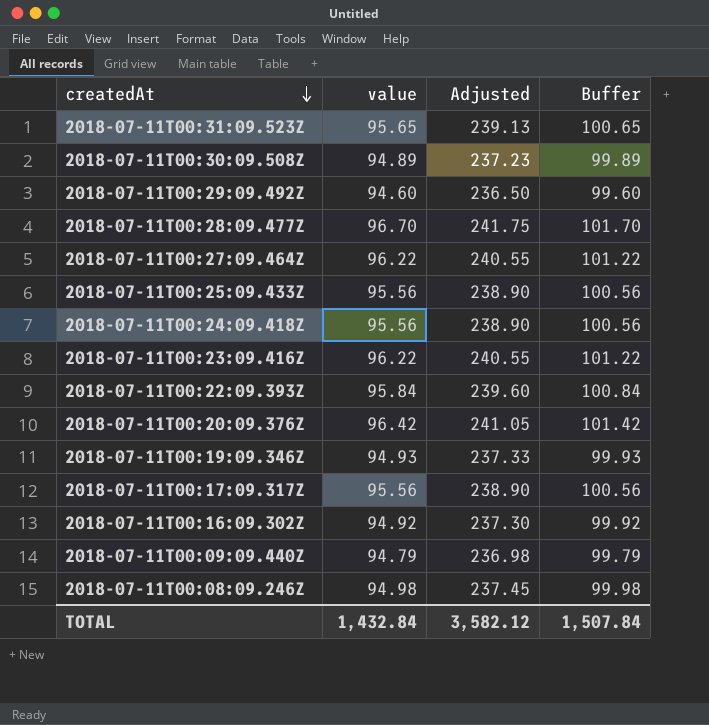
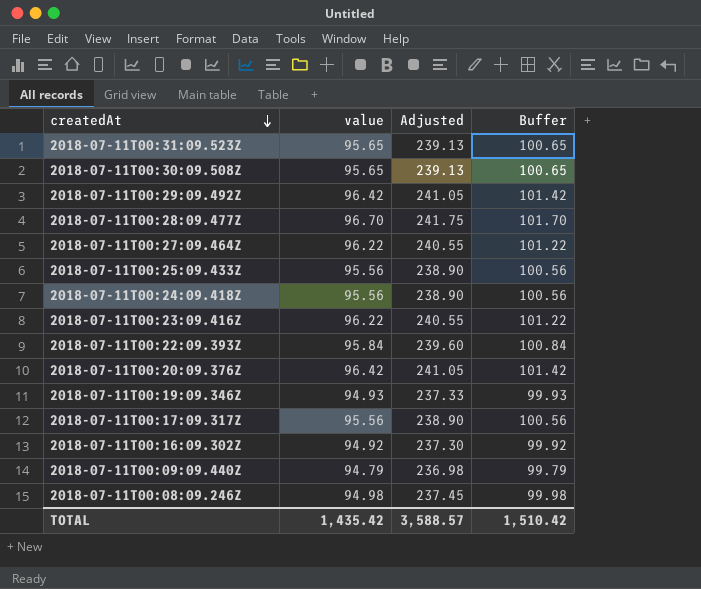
2018-07-11T00:30:09.508Z | value: 94.89 -> 95.65
2018-07-11T00:30:09.508Z | Adjusted: 237.23 -> 239.13
2018-07-11T00:30:09.508Z | Buffer: 99.89 -> 100.65
2018-07-11T00:29:09.492Z | value: 94.60 -> 96.42
2018-07-11T00:29:09.492Z | Adjusted: 236.50 -> 241.05
2018-07-11T00:29:09.492Z | Buffer: 99.60 -> 101.42
TOTAL | value: 1,432.84 -> 1,435.42
TOTAL | Adjusted: 3,582.12 -> 3,588.57
TOTAL | Buffer: 1,507.84 -> 1,510.42

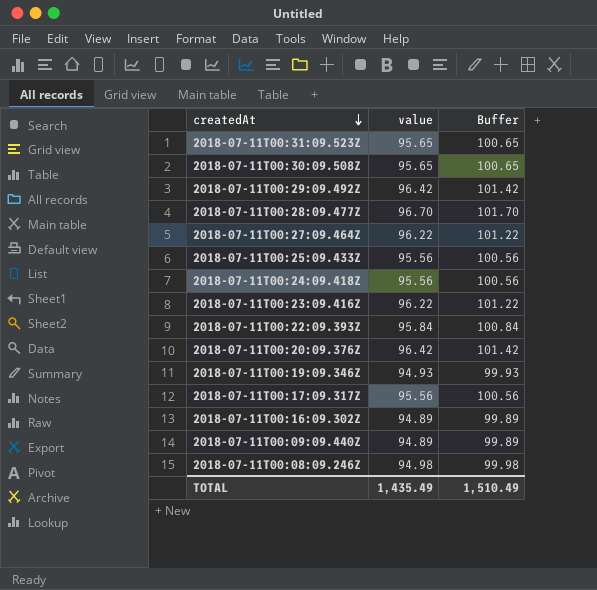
column Adjusted | formula: [value] * 2.5 -> none
2018-07-11T00:16:09.302Z | value: 94.92 -> 94.89
2018-07-11T00:16:09.302Z | Buffer: 99.92 -> 99.89
2018-07-11T00:09:09.440Z | value: 94.79 -> 94.89
2018-07-11T00:09:09.440Z | Buffer: 99.79 -> 99.89
TOTAL | value: 1,435.42 -> 1,435.49
TOTAL | Buffer: 1,510.42 -> 1,510.49

